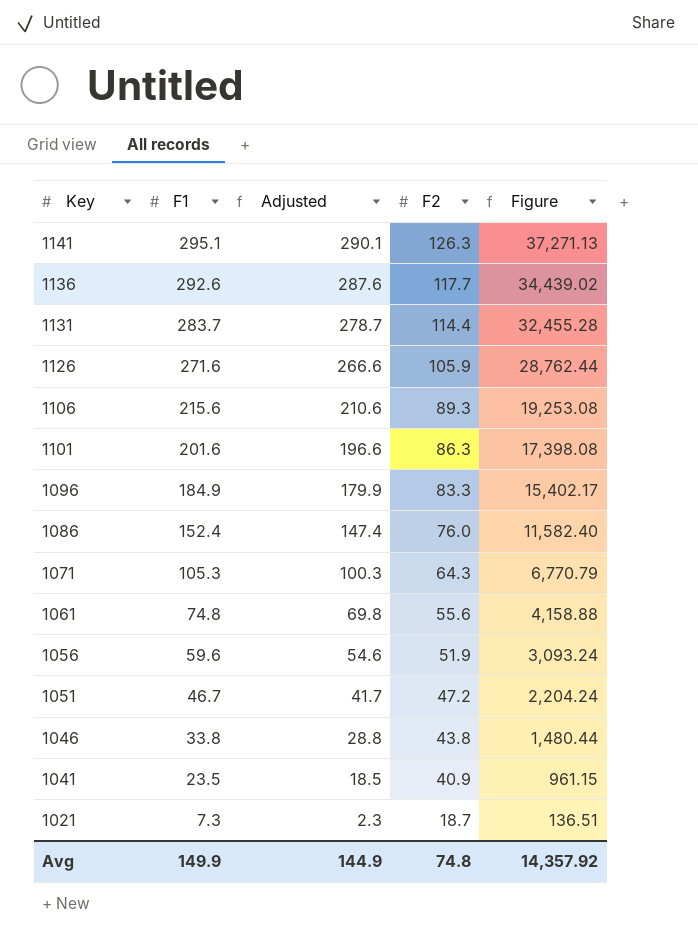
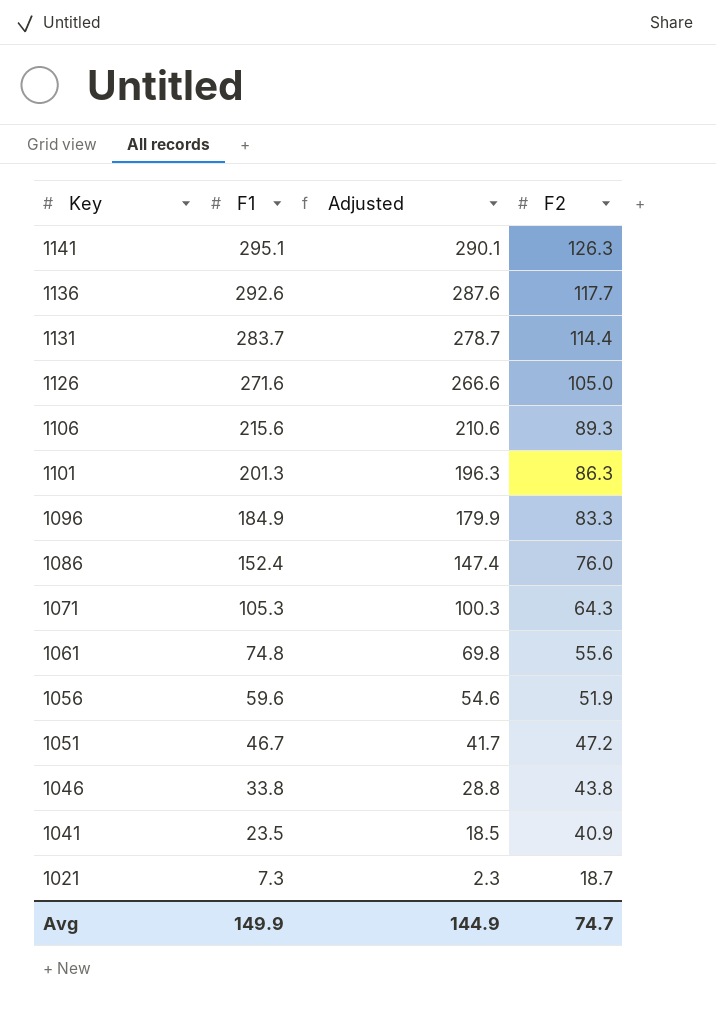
column Figure | formula: [F1] * [F2] -> none
1126 | F2: 105.9 -> 105.0
1101 | F1: 201.6 -> 201.3
1101 | Adjusted: 196.6 -> 196.3
Avg | F2: 74.8 -> 74.7

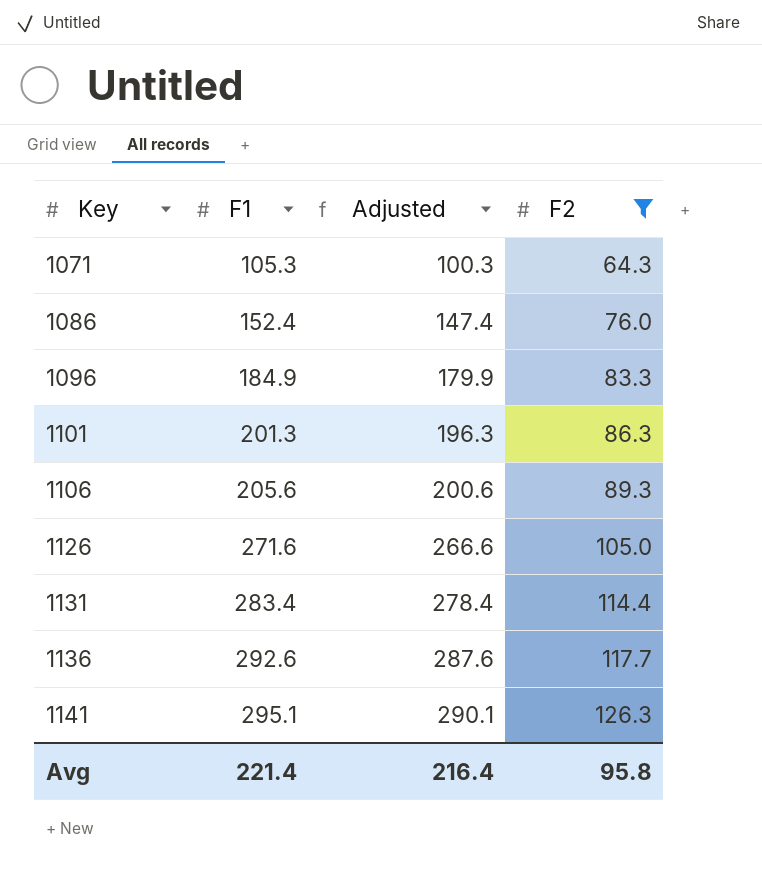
filter: none -> F2 >= 64.3
row order: Key descending -> Key ascending
1106 | F1: 215.6 -> 205.6
1106 | Adjusted: 210.6 -> 200.6
1131 | F1: 283.7 -> 283.4
1131 | Adjusted: 278.7 -> 278.4
Avg | F1: 149.9 -> 221.4
Avg | Adjusted: 144.9 -> 216.4
Avg | F2: 74.7 -> 95.8

